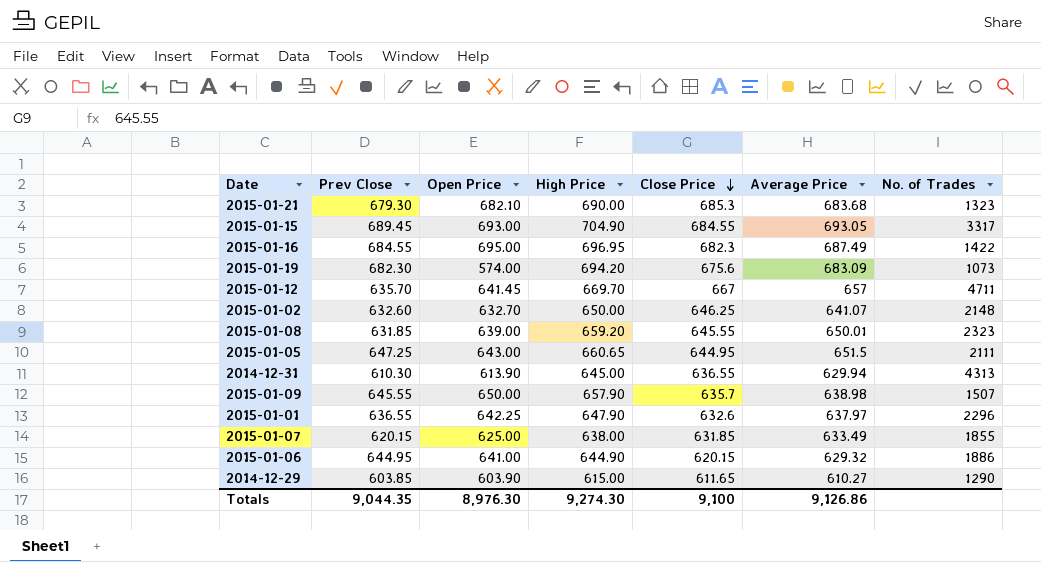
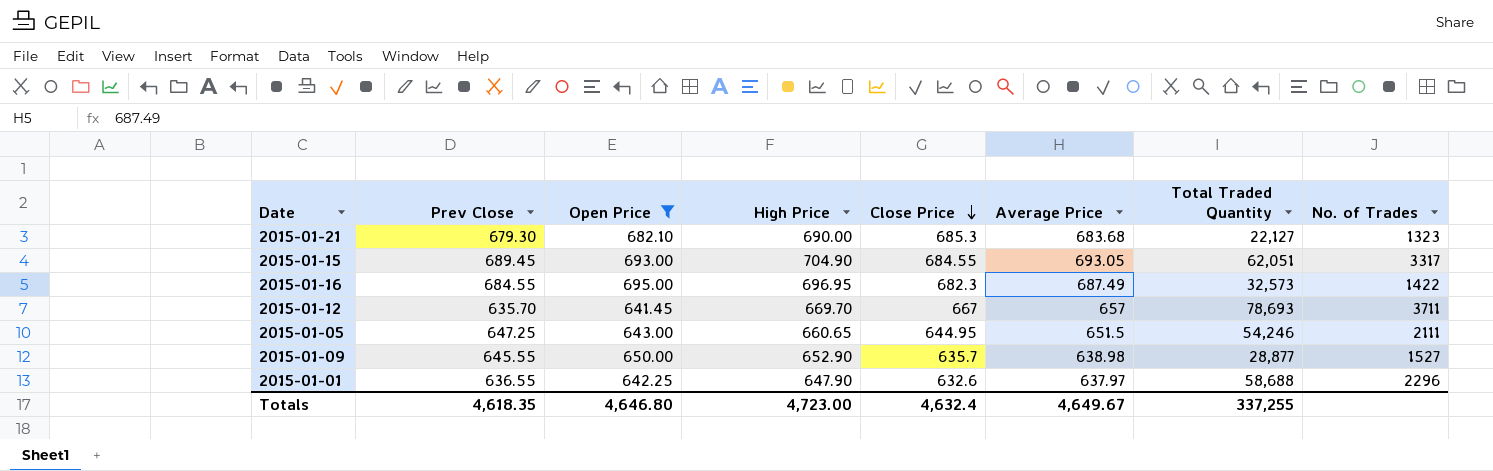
filter: none -> Open Price >= 641.45
column Total Traded Quantity | position: none -> 7
2015-01-12 | No. of Trades: 4711 -> 3711
2015-01-09 | High Price: 657.90 -> 652.90
2015-01-09 | No. of Trades: 1507 -> 1527
Totals | Prev Close: 9,044.35 -> 4,618.35
Totals | Open Price: 8,976.30 -> 4,646.80
Totals | High Price: 9,274.30 -> 4,723.00
Totals | Close Price: 9,100 -> 4,632.4
Totals | Average Price: 9,126.86 -> 4,649.67

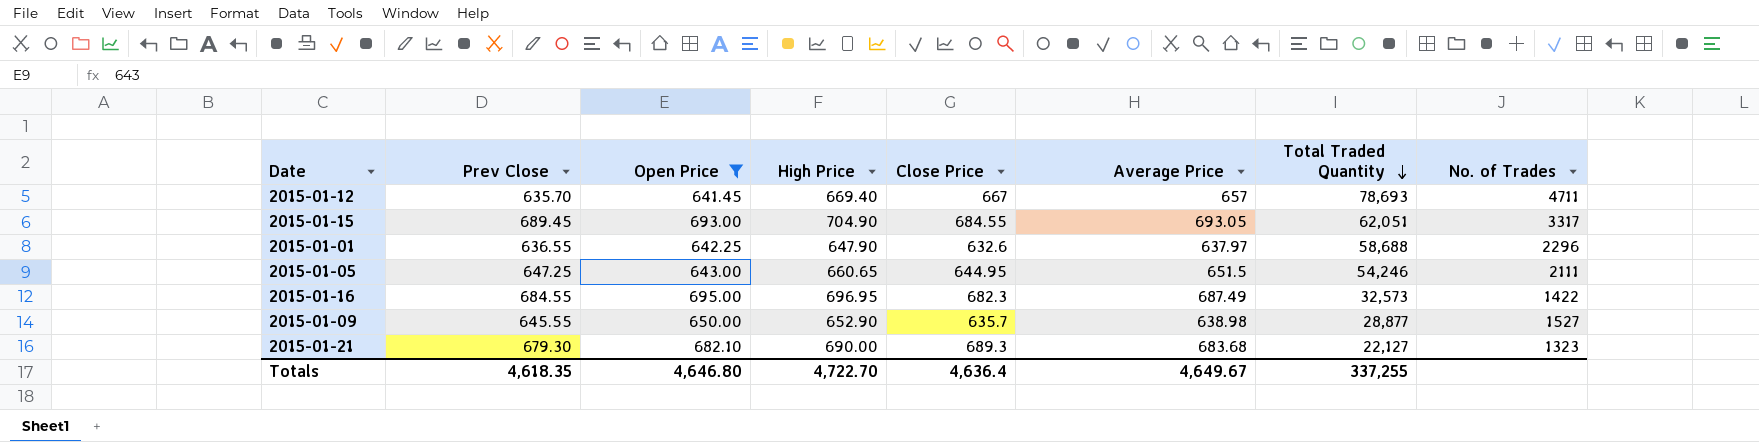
row order: Close Price descending -> Total Traded Quantity descending
2015-01-12 | High Price: 669.70 -> 669.40
2015-01-12 | No. of Trades: 3711 -> 4711
2015-01-21 | Close Price: 685.3 -> 689.3
Totals | High Price: 4,723.00 -> 4,722.70
Totals | Close Price: 4,632.4 -> 4,636.4

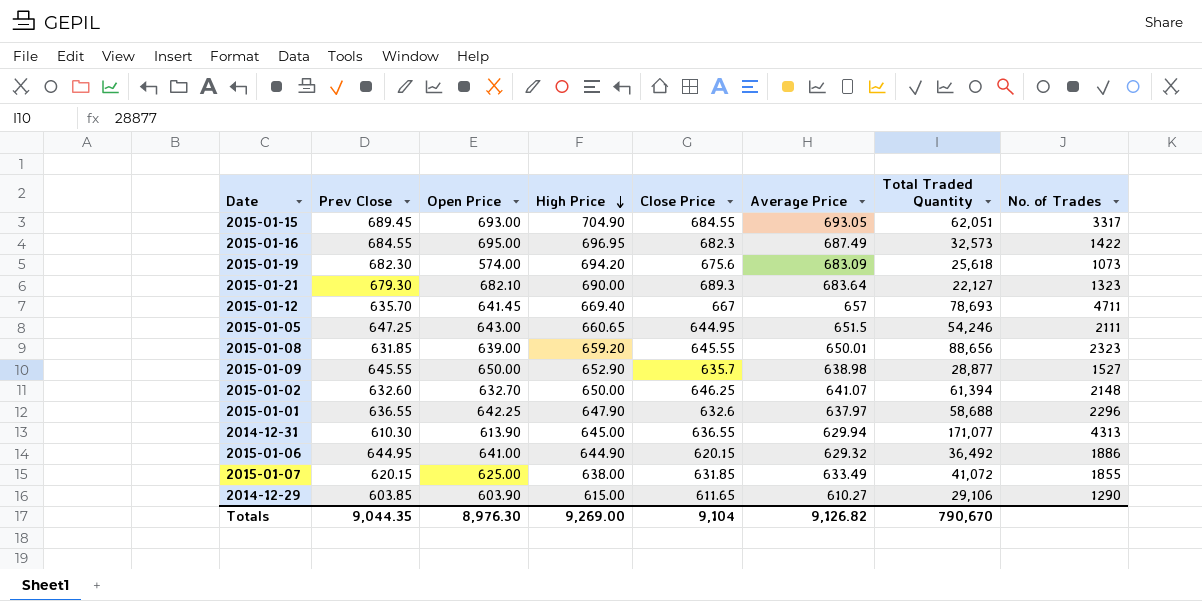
filter: Open Price >= 641.45 -> none
row order: Total Traded Quantity descending -> High Price descending
2015-01-21 | Average Price: 683.68 -> 683.64
Totals | Prev Close: 4,618.35 -> 9,044.35
Totals | Open Price: 4,646.80 -> 8,976.30
Totals | High Price: 4,722.70 -> 9,269.00
Totals | Close Price: 4,636.4 -> 9,104
Totals | Average Price: 4,649.67 -> 9,126.82
Totals | Total Traded Quantity: 337,255 -> 790,670

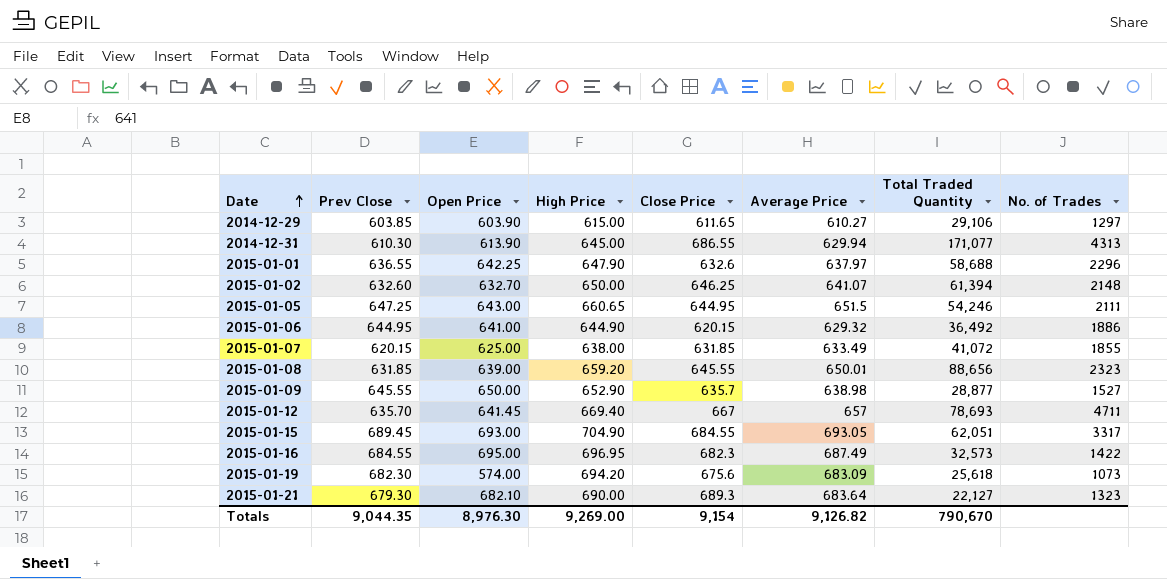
row order: High Price descending -> Date ascending
2014-12-29 | No. of Trades: 1290 -> 1297
2014-12-31 | Close Price: 636.55 -> 686.55
Totals | Close Price: 9,104 -> 9,154

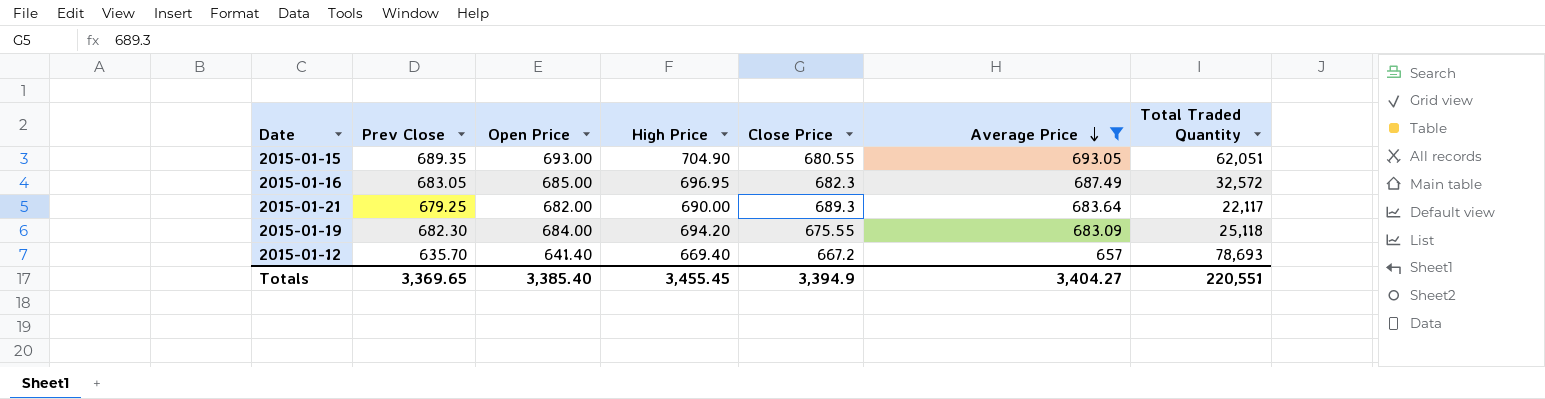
filter: none -> Average Price >= 657
row order: Date ascending -> Average Price descending
column No. of Trades | position: 8 -> none
2015-01-15 | Prev Close: 689.45 -> 689.35
2015-01-15 | Close Price: 684.55 -> 680.55
2015-01-16 | Prev Close: 684.55 -> 683.05
2015-01-16 | Open Price: 695.00 -> 685.00
2015-01-16 | Total Traded Quantity: 32,573 -> 32,572
2015-01-21 | Prev Close: 679.30 -> 679.25
2015-01-21 | Open Price: 682.10 -> 682.00
2015-01-21 | Total Traded Quantity: 22,127 -> 22,117
2015-01-19 | Open Price: 574.00 -> 684.00
2015-01-19 | Close Price: 675.6 -> 675.55
2015-01-19 | Total Traded Quantity: 25,618 -> 25,118
2015-01-12 | Open Price: 641.45 -> 641.40
2015-01-12 | Close Price: 667 -> 667.2
Totals | Prev Close: 9,044.35 -> 3,369.65
Totals | Open Price: 8,976.30 -> 3,385.40
Totals | High Price: 9,269.00 -> 3,455.45
Totals | Close Price: 9,154 -> 3,394.9
Totals | Average Price: 9,126.82 -> 3,404.27
Totals | Total Traded Quantity: 790,670 -> 220,551

